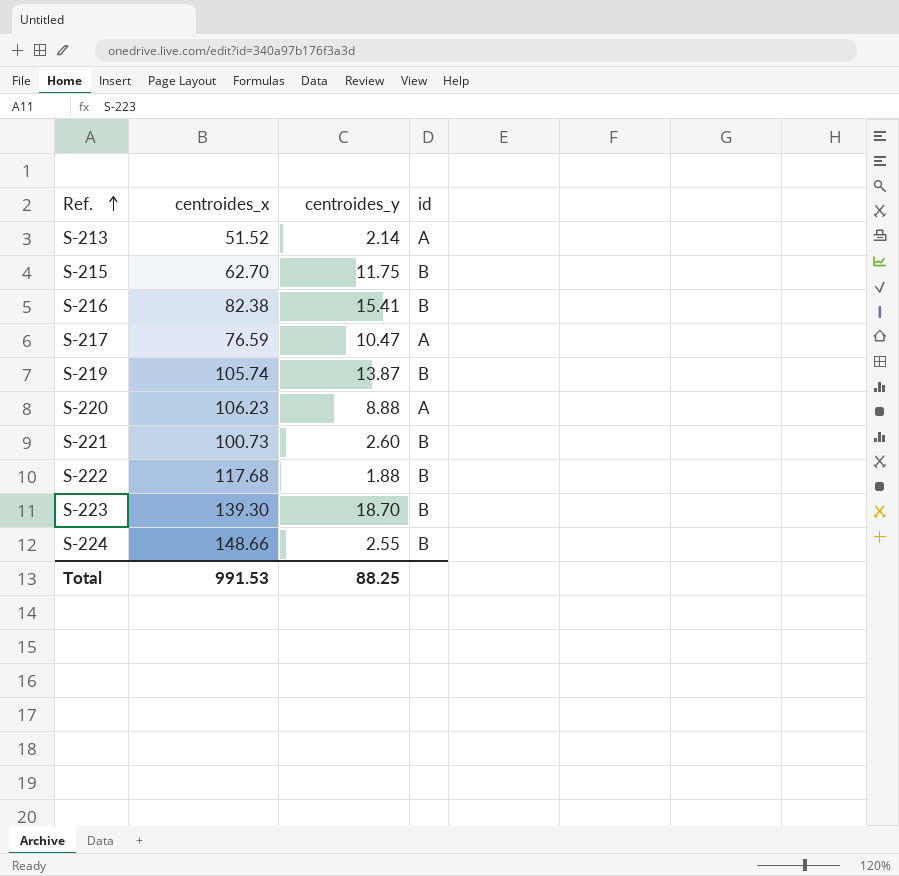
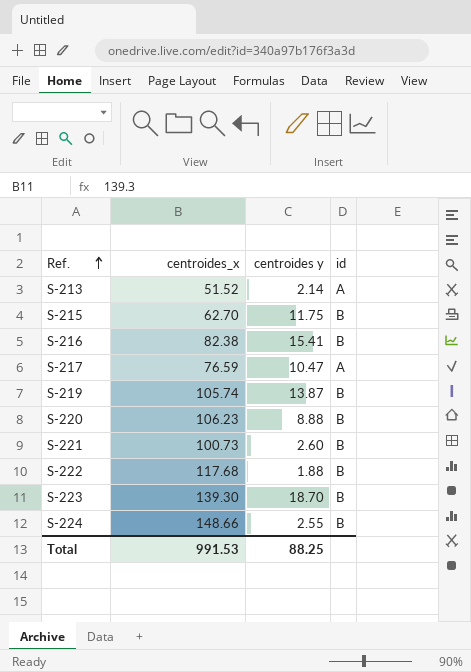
column name: centroides_y -> centroides y
S-220 | id: A -> B

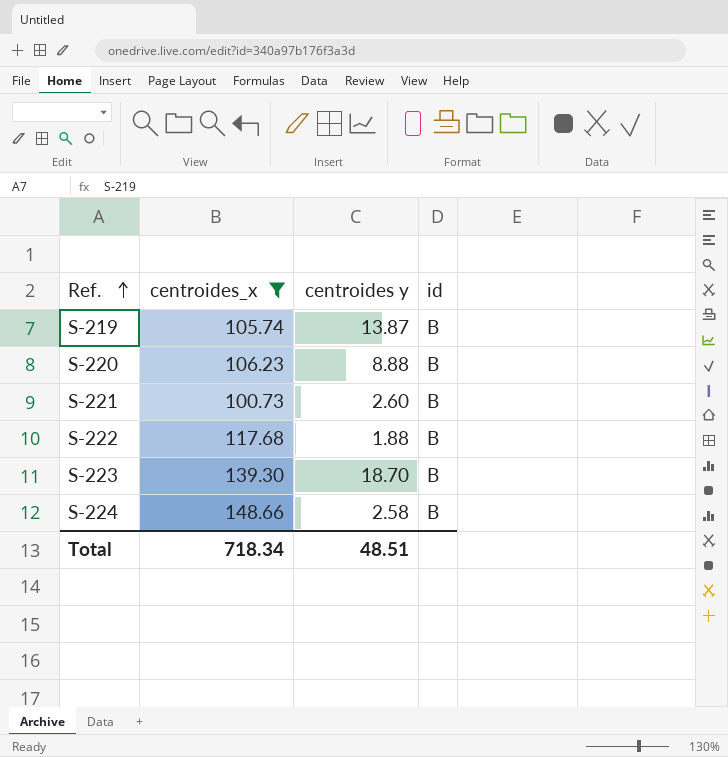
filter: none -> centroides_x >= 100.73
S-224 | centroides y: 2.55 -> 2.58
Total | centroides_x: 991.53 -> 718.34
Total | centroides y: 88.25 -> 48.51

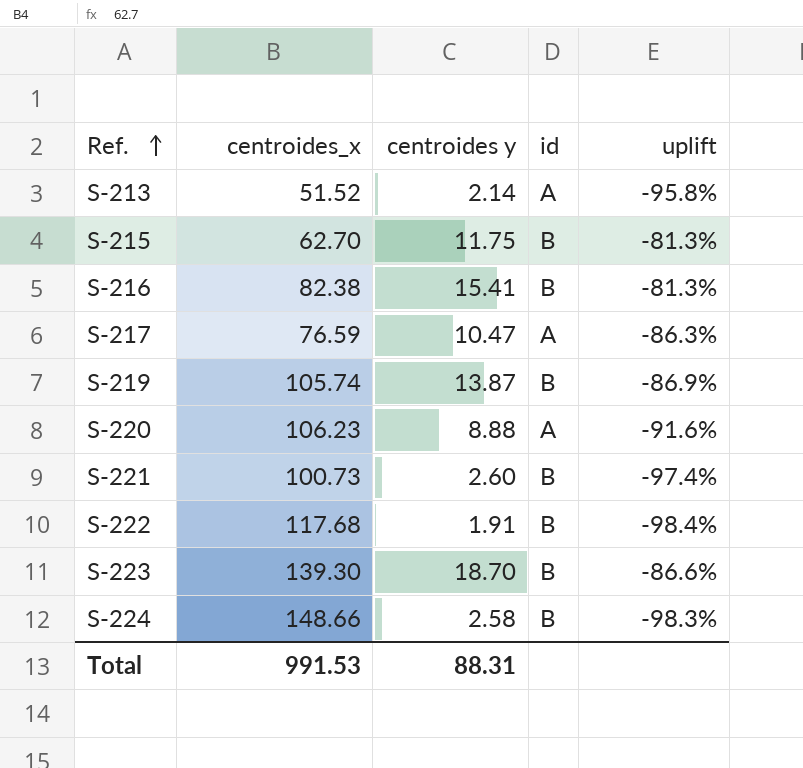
filter: centroides_x >= 100.73 -> none
column uplift | formula: none -> ([centroides y] - [centroides_x]) / [centroides_x]
S-220 | id: B -> A
S-222 | centroides y: 1.88 -> 1.91
Total | centroides_x: 718.34 -> 991.53
Total | centroides y: 48.51 -> 88.31

